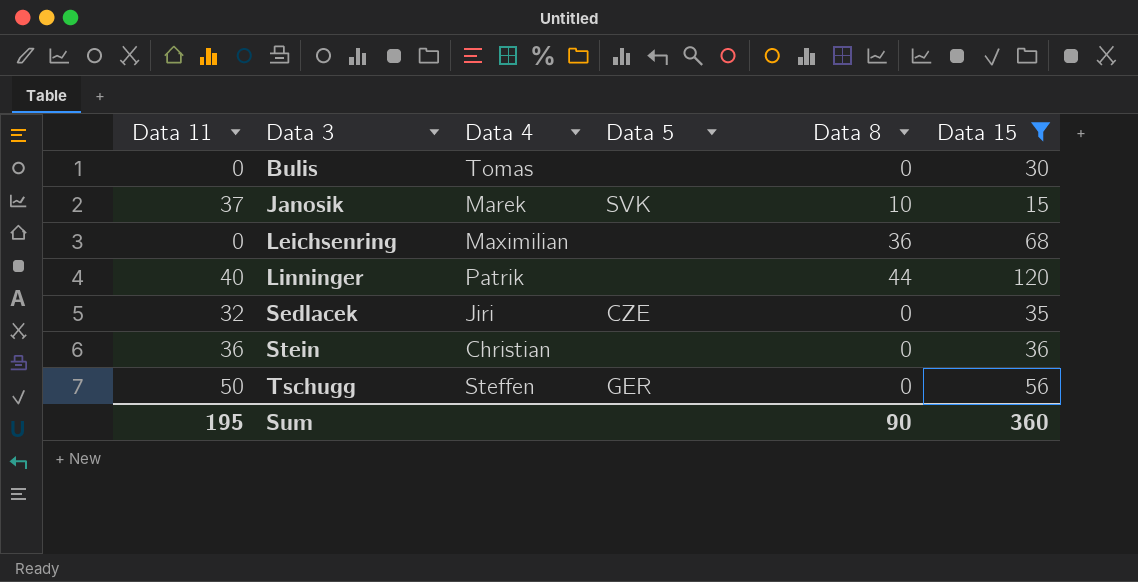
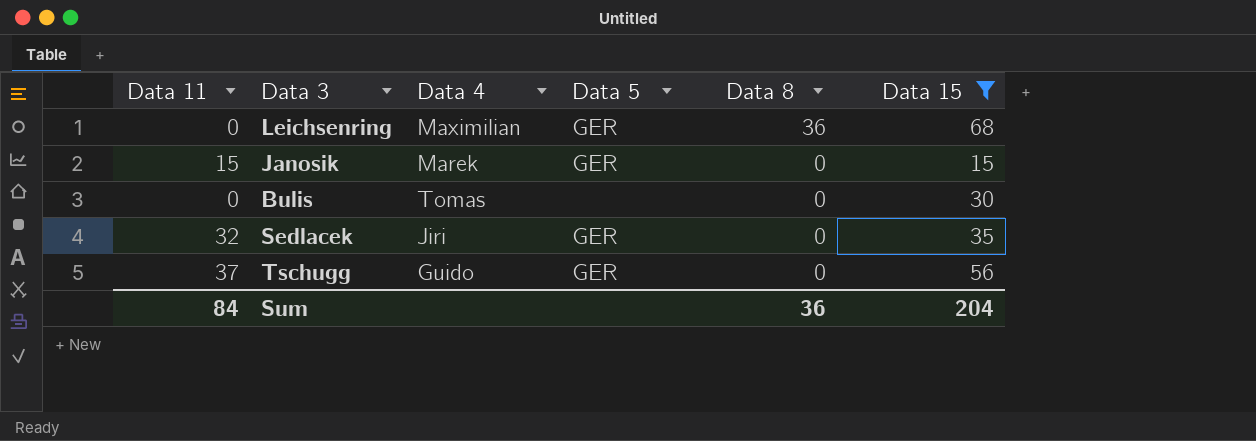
row order: Data 3 ascending -> Data 8 descending
row Linninger: 40 | Patrik | none | 44 | 120 -> none
row Stein: 36 | Christian | none | 0 | 36 -> none
Leichsenring | Data 5: none -> GER
Janosik | Data 11: 37 -> 15
Janosik | Data 5: SVK -> GER
Janosik | Data 8: 10 -> 0
Sedlacek | Data 5: CZE -> GER
Tschugg | Data 11: 50 -> 37
Tschugg | Data 4: Steffen -> Guido
Sum | Data 11: 195 -> 84
Sum | Data 8: 90 -> 36
Sum | Data 15: 360 -> 204

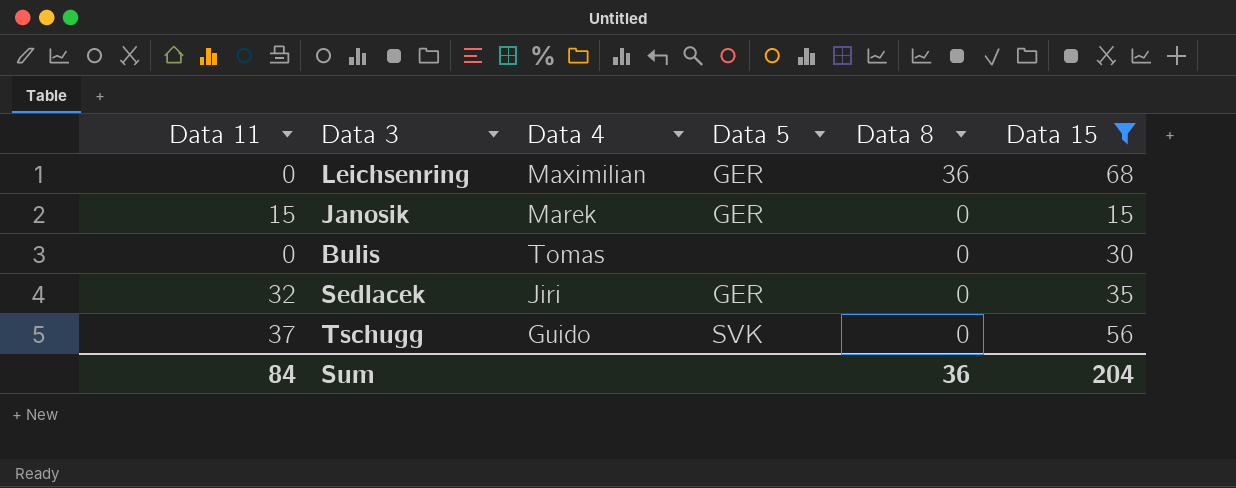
Tschugg | Data 5: GER -> SVK

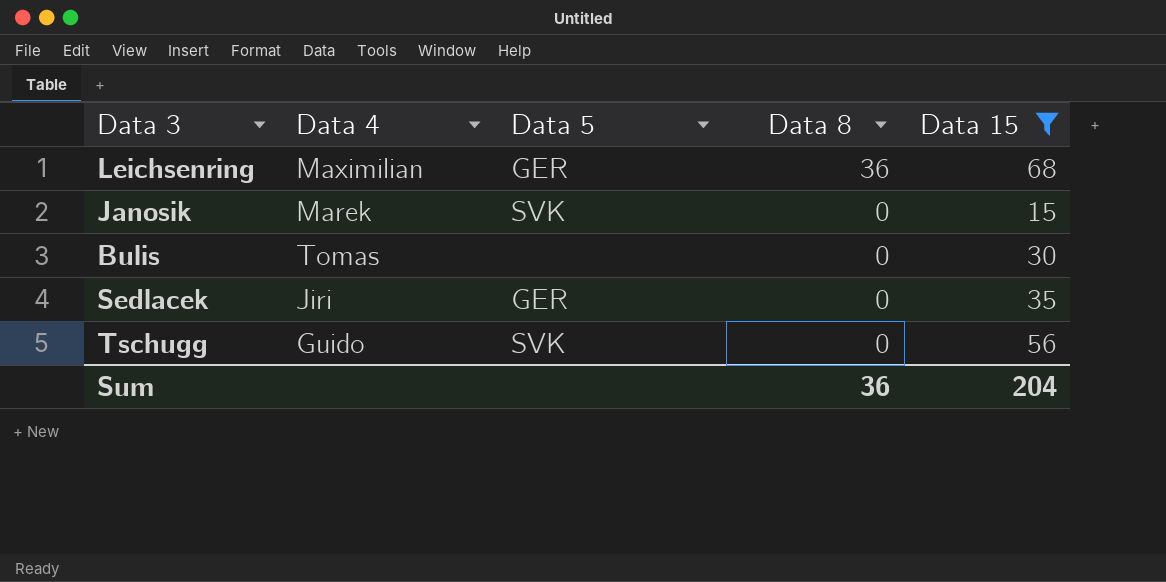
column Data 11 | position: 1 -> none
Janosik | Data 5: GER -> SVK

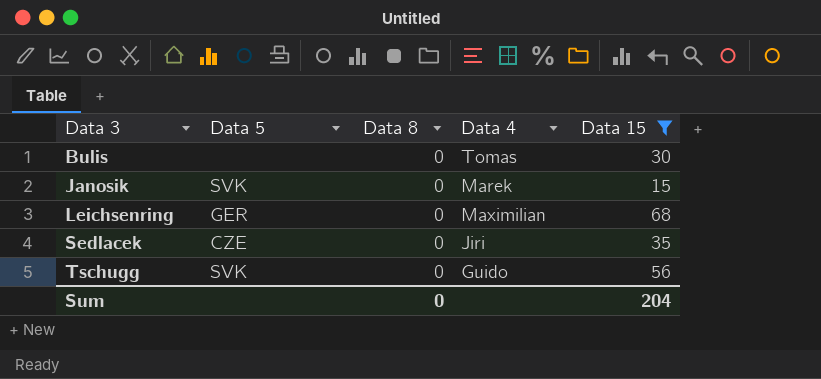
row order: Data 8 descending -> Data 3 ascending
column Data 4 | position: 2 -> 4
Leichsenring | Data 8: 36 -> 0
Sedlacek | Data 5: GER -> CZE
Sum | Data 8: 36 -> 0

